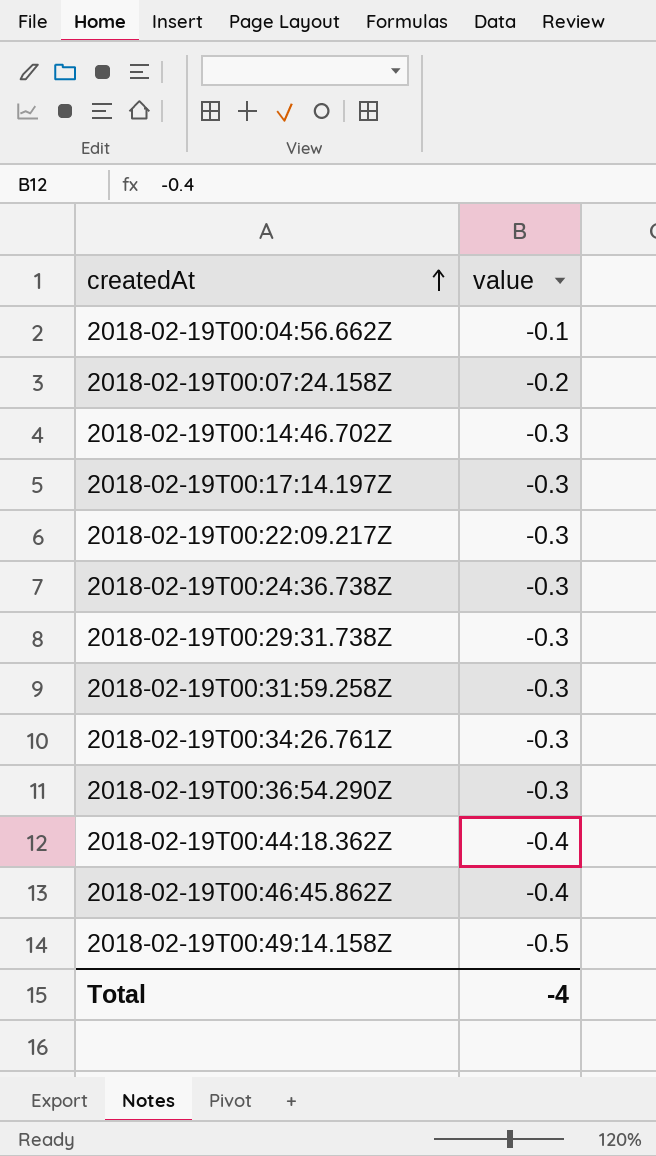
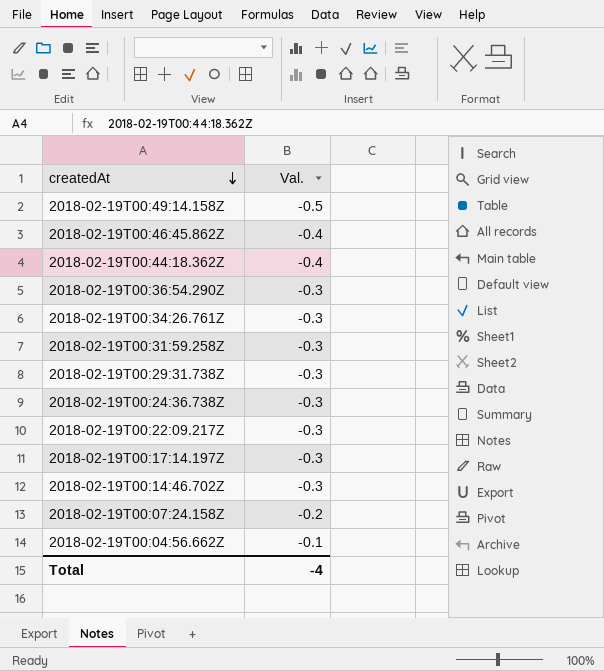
row order: createdAt ascending -> createdAt descending
column name: value -> Val.

